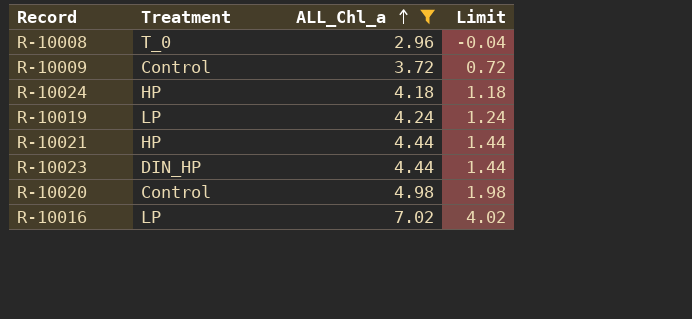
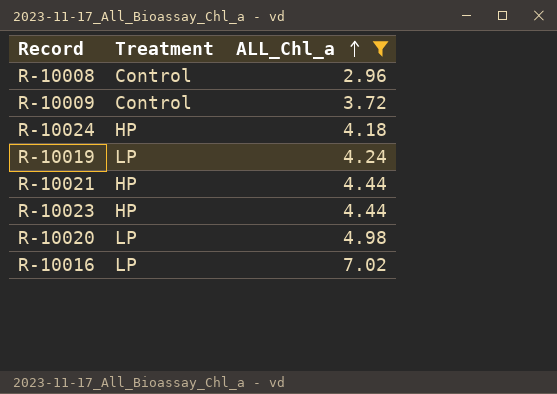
column Limit | formula: [ALL_Chl_a] - 3 -> none
R-10008 | Treatment: T_0 -> Control
R-10023 | Treatment: DIN_HP -> HP
R-10020 | Treatment: Control -> LP

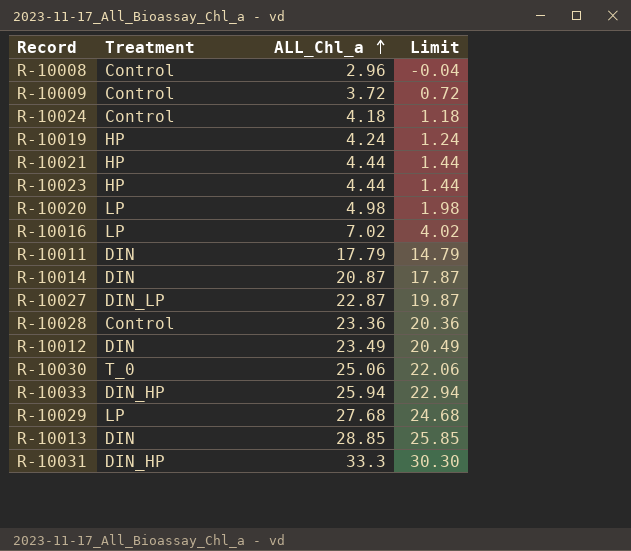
filter: ALL_Chl_a <= 7.02 -> none
column Limit | formula: none -> [ALL_Chl_a] - 3
R-10024 | Treatment: HP -> Control
R-10019 | Treatment: LP -> HP

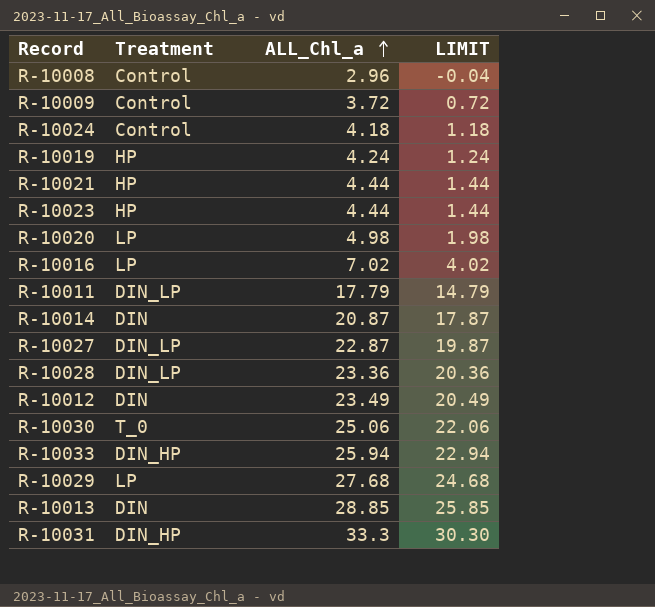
column name: Limit -> LIMIT
R-10011 | Treatment: DIN -> DIN_LP
R-10028 | Treatment: Control -> DIN_LP

